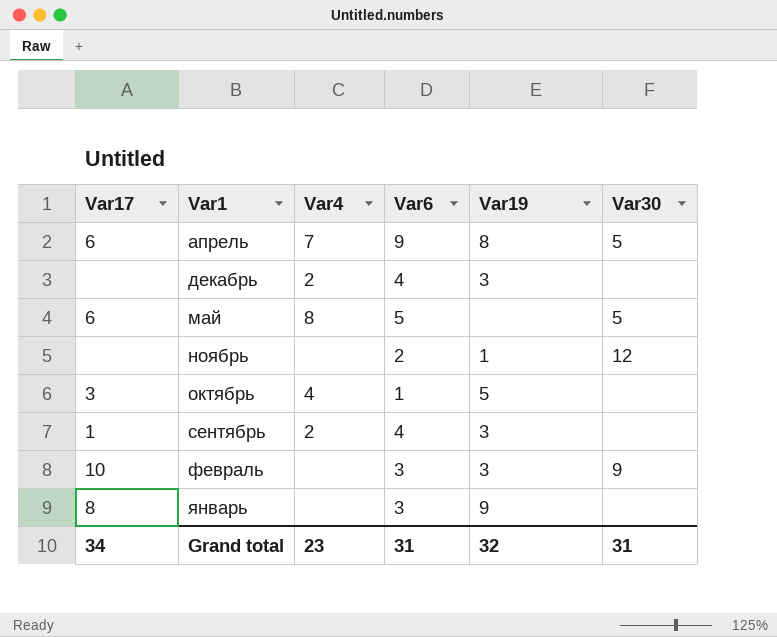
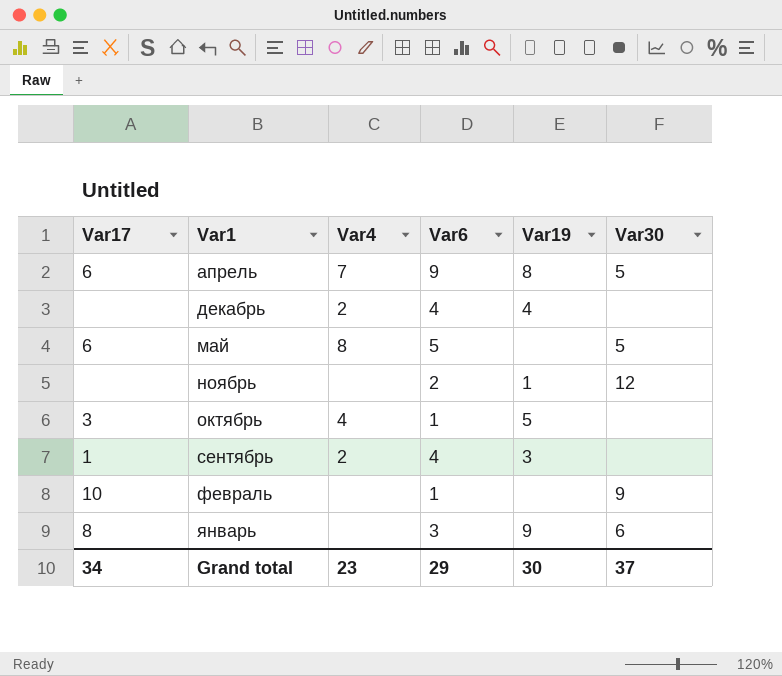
декабрь | Var19: 3 -> 4
февраль | Var6: 3 -> 1
февраль | Var19: 3 -> none
январь | Var30: none -> 6
Grand total | Var6: 31 -> 29
Grand total | Var19: 32 -> 30
Grand total | Var30: 31 -> 37

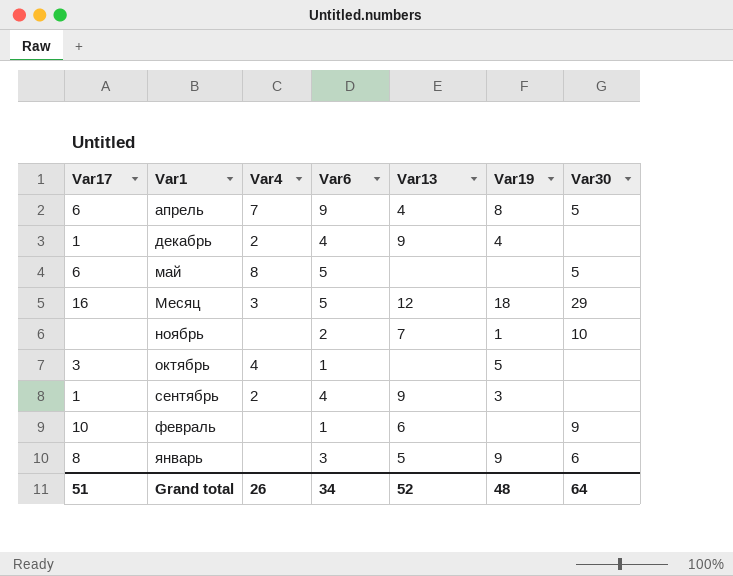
column Var13 | position: none -> 5
декабрь | Var17: none -> 1
row Месяц: none -> 16 | 3 | 5 | 12 | 18 | 29
ноябрь | Var30: 12 -> 10
Grand total | Var17: 34 -> 51
Grand total | Var4: 23 -> 26
Grand total | Var6: 29 -> 34
Grand total | Var19: 30 -> 48
Grand total | Var30: 37 -> 64

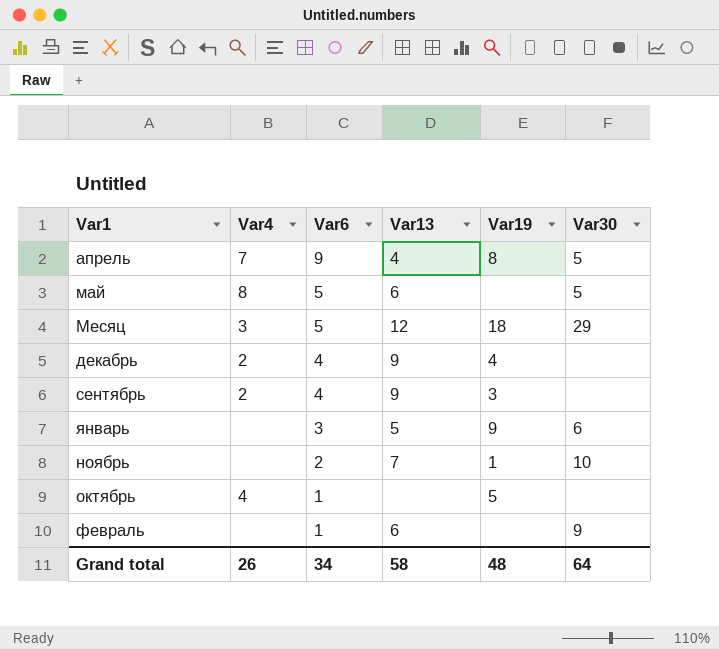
row order: Var1 ascending -> Var6 descending
column Var17 | position: 1 -> none
май | Var13: none -> 6
Grand total | Var13: 52 -> 58

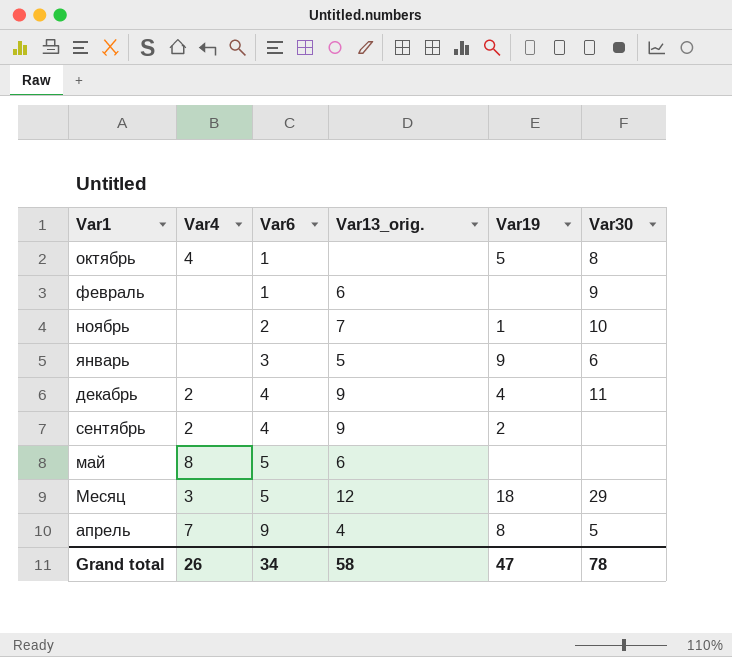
row order: Var6 descending -> Var6 ascending
column name: Var13 -> Var13_orig.
октябрь | Var30: none -> 8
декабрь | Var30: none -> 11
сентябрь | Var19: 3 -> 2
май | Var30: 5 -> none
Grand total | Var19: 48 -> 47
Grand total | Var30: 64 -> 78

